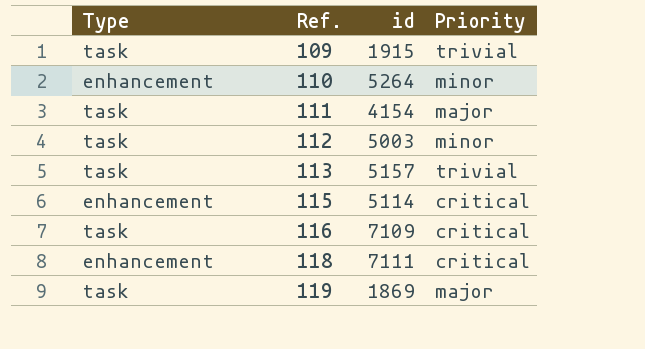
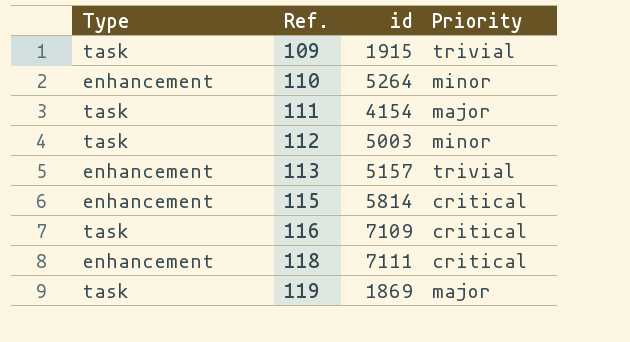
113 | Type: task -> enhancement
115 | id: 5114 -> 5814

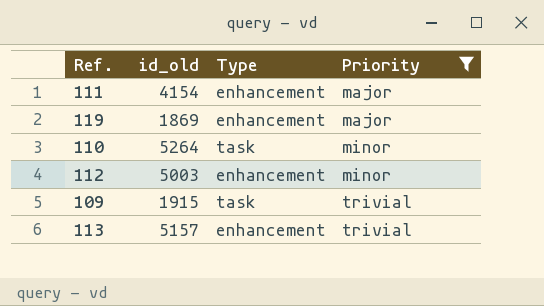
filter: none -> Priority != critical
row order: Ref. ascending -> Priority ascending
column name: id -> id_old
column Type | position: 1 -> 3
111 | Type: task -> enhancement
119 | Type: task -> enhancement
110 | Type: enhancement -> task
112 | Type: task -> enhancement

